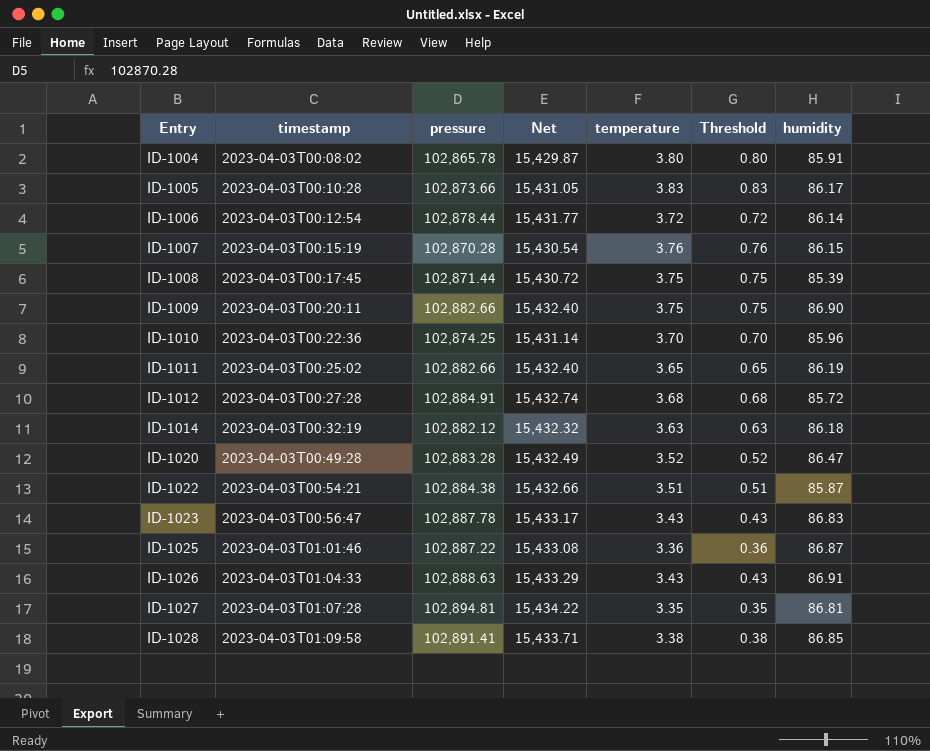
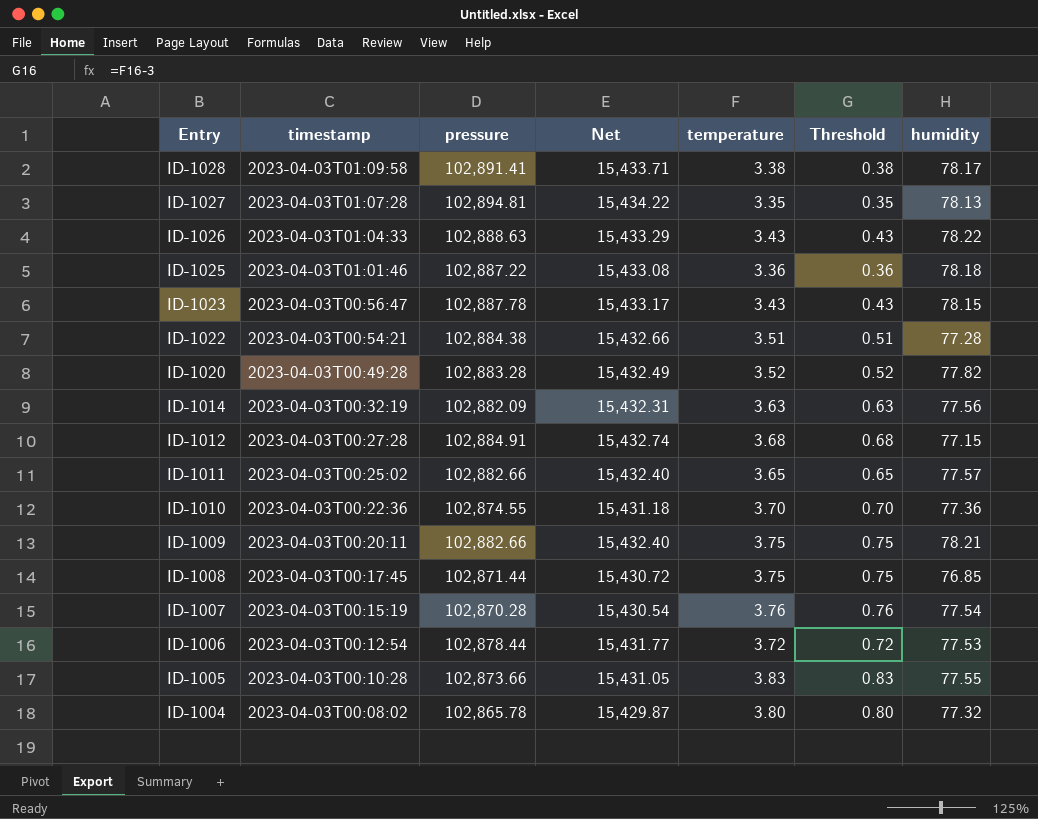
row order: Entry ascending -> Entry descending
ID-1028 | humidity: 86.85 -> 78.17
ID-1027 | humidity: 86.81 -> 78.13
ID-1026 | humidity: 86.91 -> 78.22
ID-1025 | humidity: 86.87 -> 78.18
ID-1023 | humidity: 86.83 -> 78.15
ID-1022 | humidity: 85.87 -> 77.28
ID-1020 | humidity: 86.47 -> 77.82
ID-1014 | pressure: 102,882.12 -> 102,882.09
ID-1014 | Net: 15,432.32 -> 15,432.31
ID-1014 | humidity: 86.18 -> 77.56
ID-1012 | humidity: 85.72 -> 77.15
ID-1011 | humidity: 86.19 -> 77.57
ID-1010 | pressure: 102,874.25 -> 102,874.55
ID-1010 | Net: 15,431.14 -> 15,431.18
ID-1010 | humidity: 85.96 -> 77.36
ID-1009 | humidity: 86.90 -> 78.21
ID-1008 | humidity: 85.39 -> 76.85
ID-1007 | humidity: 86.15 -> 77.54
ID-1006 | humidity: 86.14 -> 77.53
ID-1005 | humidity: 86.17 -> 77.55
ID-1004 | humidity: 85.91 -> 77.32

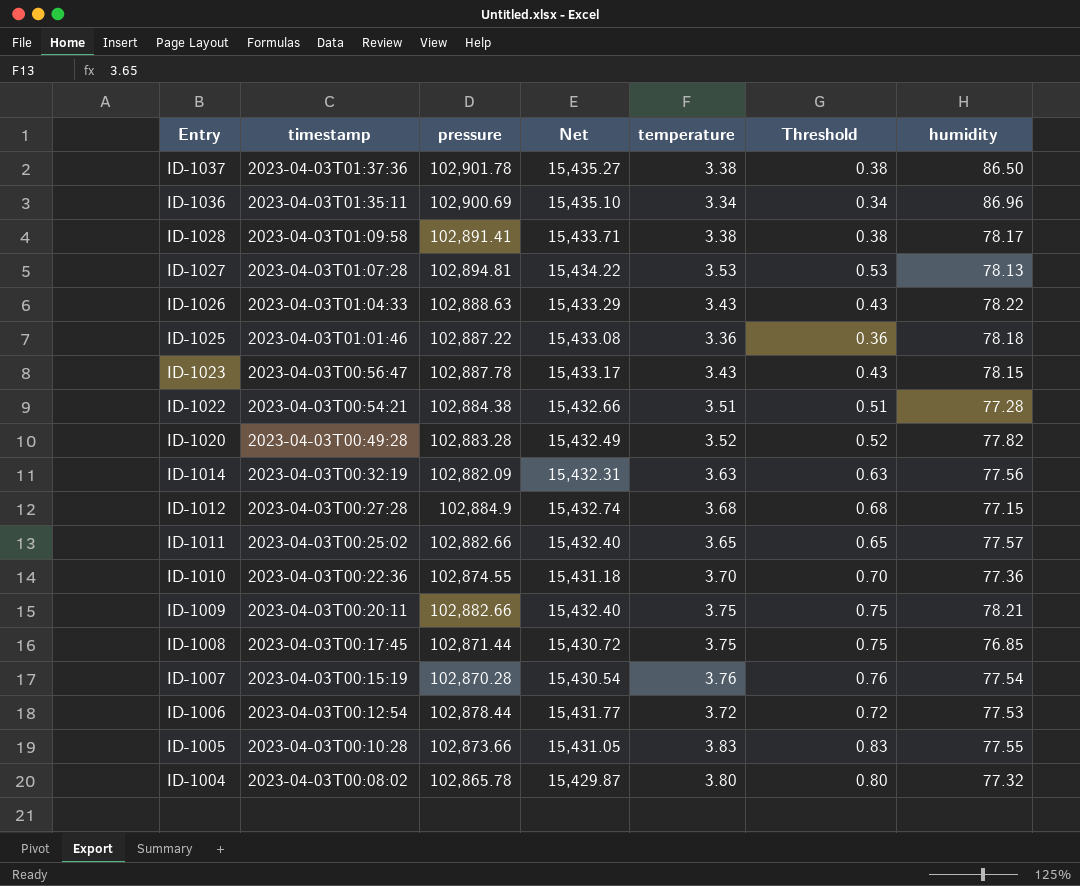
row ID-1037: none -> 2023-04-03T01:37:36 | 102,901.78 | 15,435.27 | 3.38 | 0.38 | 86.50
row ID-1036: none -> 2023-04-03T01:35:11 | 102,900.69 | 15,435.10 | 3.34 | 0.34 | 86.96
ID-1027 | temperature: 3.35 -> 3.53
ID-1027 | Threshold: 0.35 -> 0.53
ID-1012 | pressure: 102,884.91 -> 102,884.9

